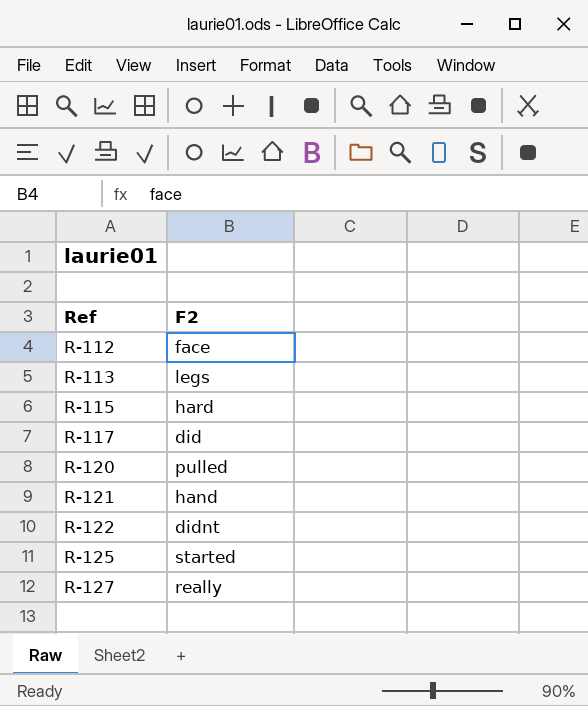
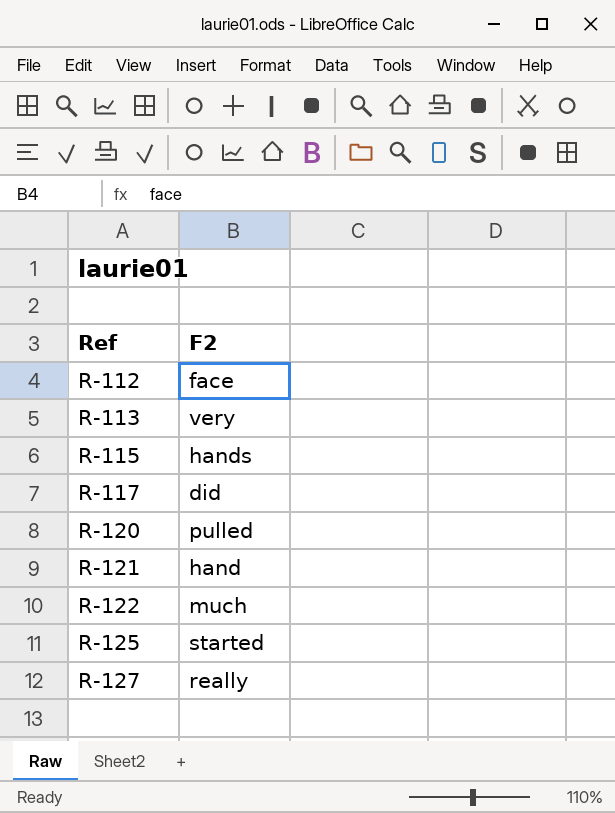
R-113 | F2: legs -> very
R-115 | F2: hard -> hands
R-122 | F2: didnt -> much

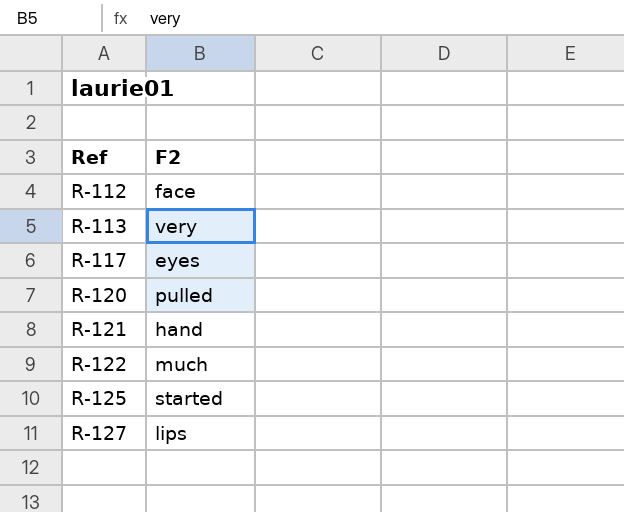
row R-115: hands -> none
R-117 | F2: did -> eyes
R-127 | F2: really -> lips

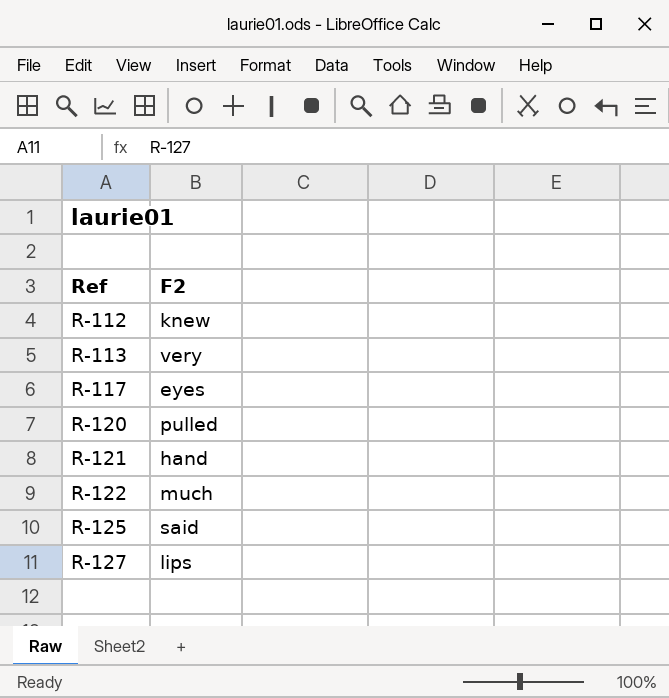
R-112 | F2: face -> knew
R-125 | F2: started -> said

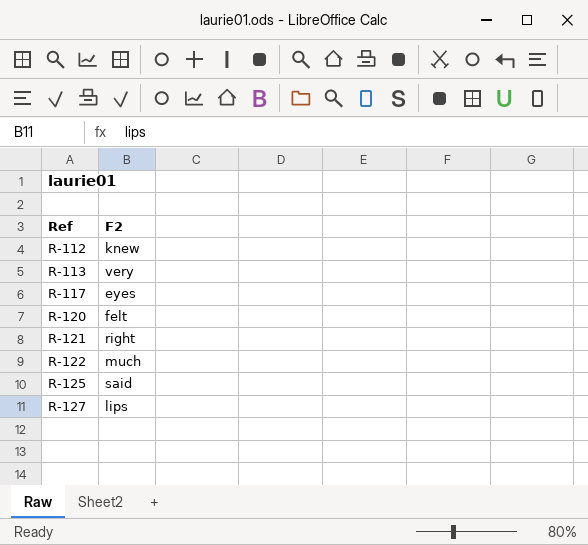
R-120 | F2: pulled -> felt
R-121 | F2: hand -> right

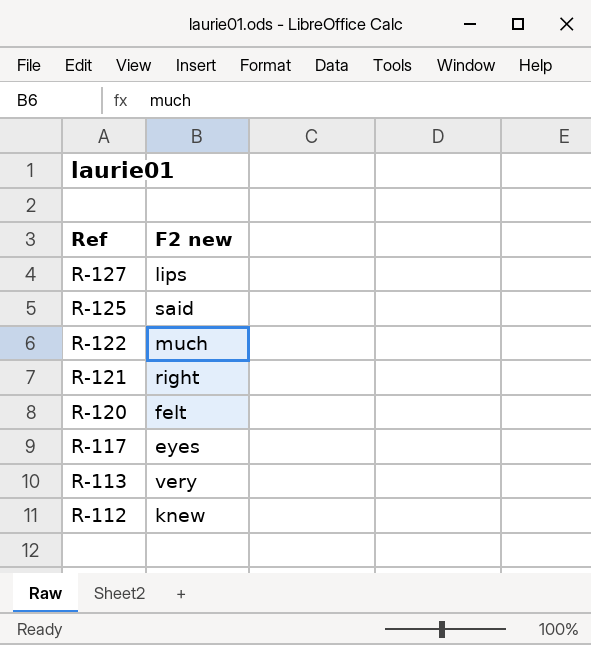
row order: Ref ascending -> Ref descending
column name: F2 -> F2 new

